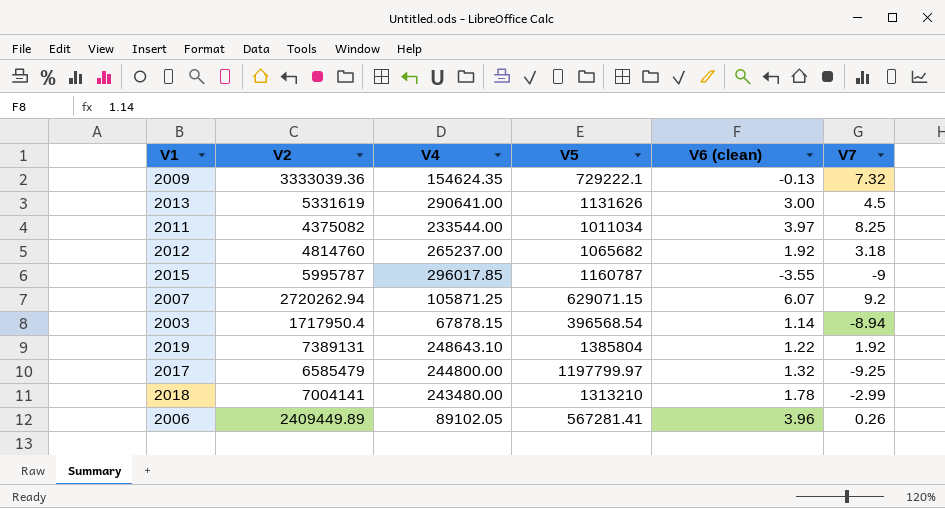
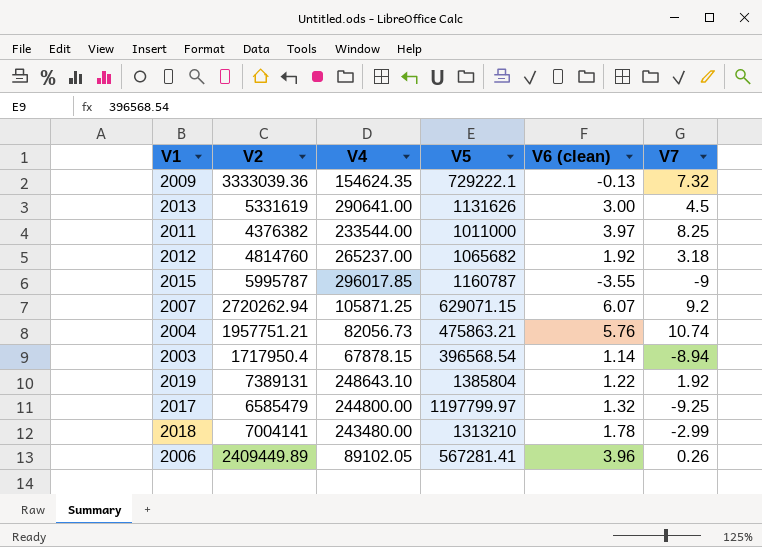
2011 | V2: 4375082 -> 4376382
2011 | V5: 1011034 -> 1011000
row 2004: none -> 1957751.21 | 82056.73 | 475863.21 | 5.76 | 10.74

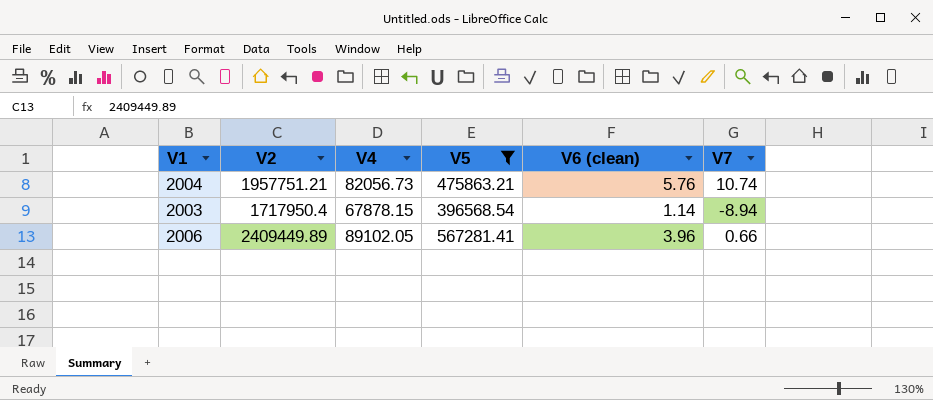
filter: none -> V5 <= 567281.41
2006 | V7: 0.26 -> 0.66

